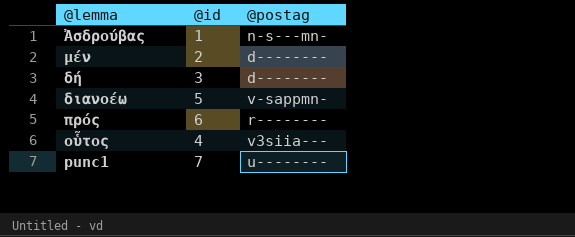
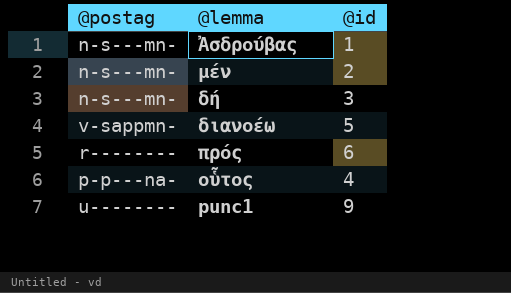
column @postag | position: 3 -> 1
μέν | @postag: d-------- -> n-s---mn-
δή | @postag: d-------- -> n-s---mn-
οὗτος | @postag: v3siia--- -> p-p---na-
punc1 | @id: 7 -> 9

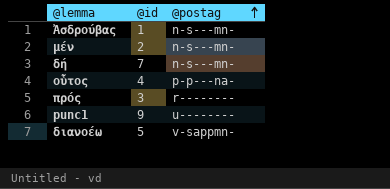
row order: none -> @postag ascending
column @postag | position: 1 -> 3
δή | @id: 3 -> 7
πρός | @id: 6 -> 3

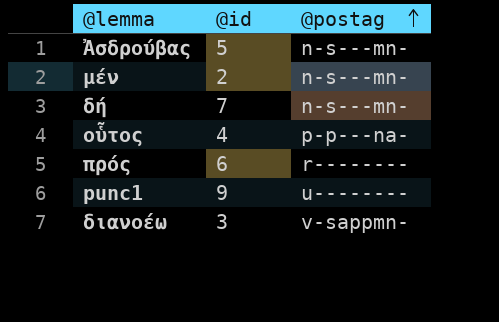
Ἀσδρούβας | @id: 1 -> 5
πρός | @id: 3 -> 6
διανοέω | @id: 5 -> 3

